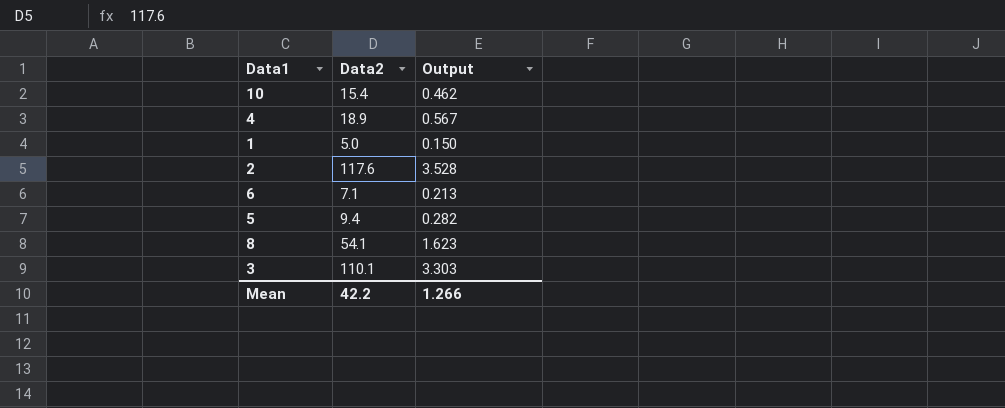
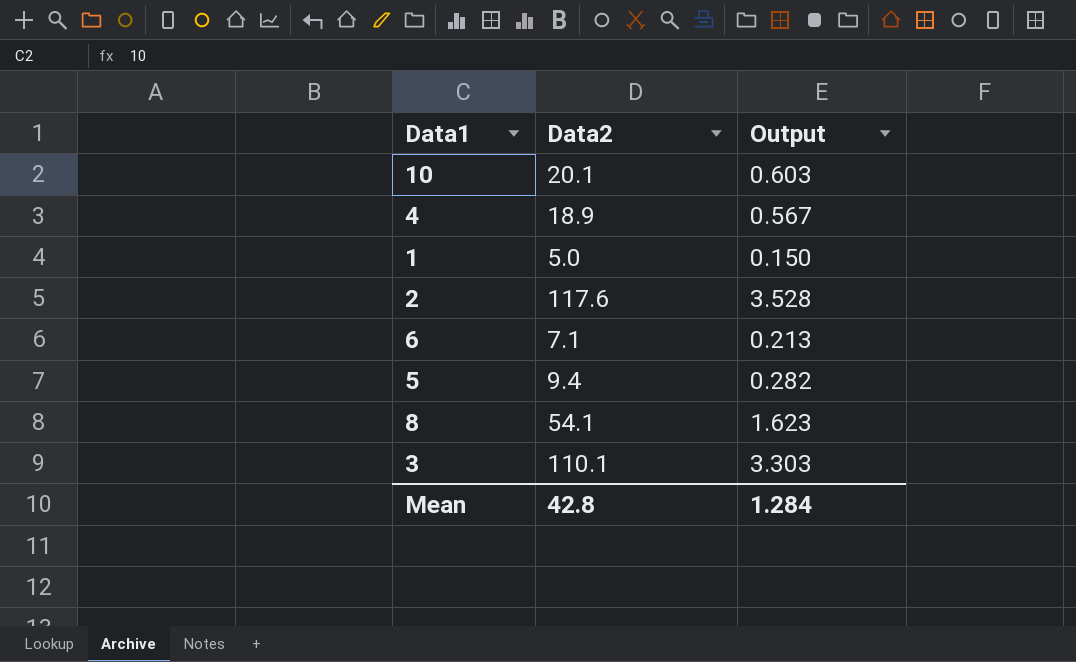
10 | Data2: 15.4 -> 20.1
10 | Output: 0.462 -> 0.603
Mean | Data2: 42.2 -> 42.8
Mean | Output: 1.266 -> 1.284

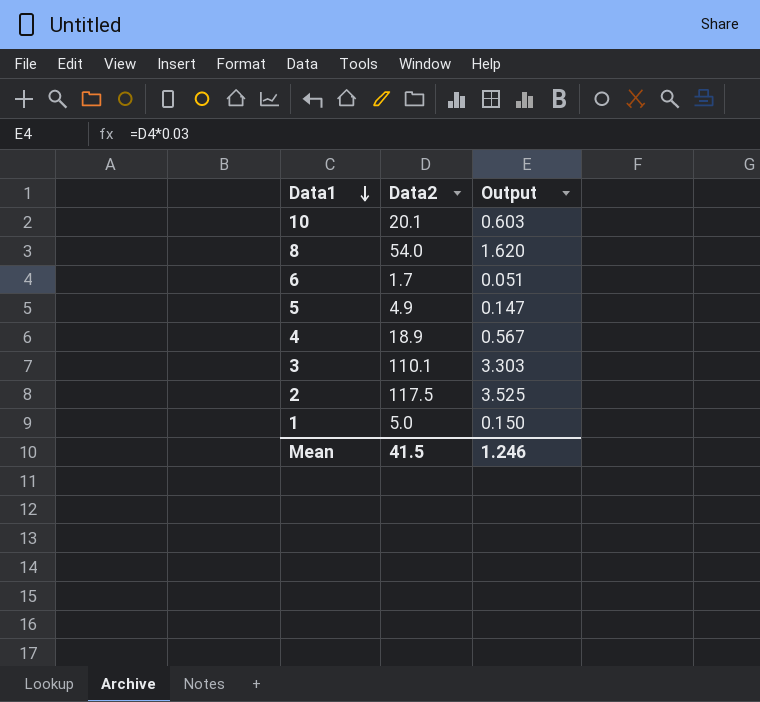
row order: none -> Data1 descending
8 | Data2: 54.1 -> 54.0
8 | Output: 1.623 -> 1.620
6 | Data2: 7.1 -> 1.7
6 | Output: 0.213 -> 0.051
5 | Data2: 9.4 -> 4.9
5 | Output: 0.282 -> 0.147
2 | Data2: 117.6 -> 117.5
2 | Output: 3.528 -> 3.525
Mean | Data2: 42.8 -> 41.5
Mean | Output: 1.284 -> 1.246

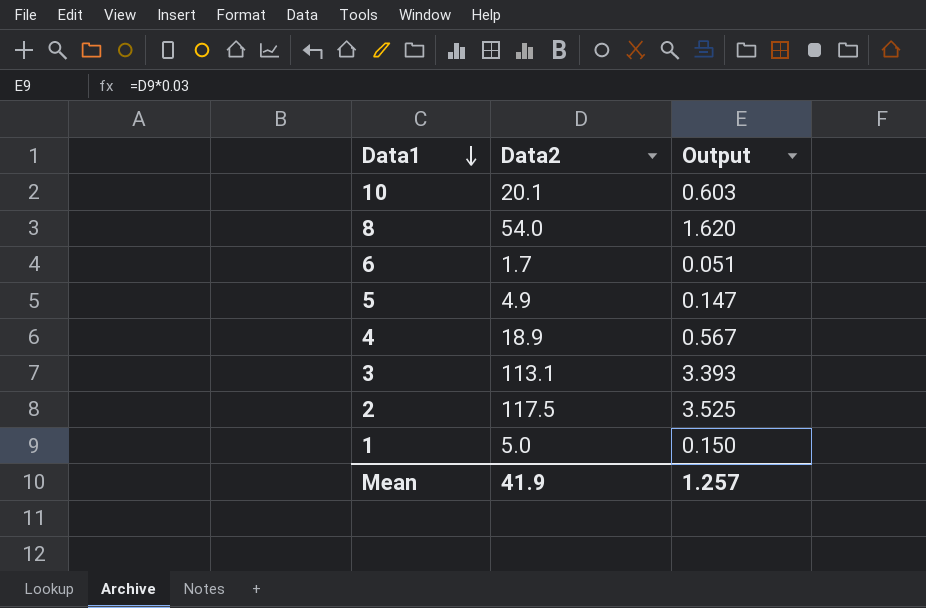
3 | Data2: 110.1 -> 113.1
3 | Output: 3.303 -> 3.393
Mean | Data2: 41.5 -> 41.9
Mean | Output: 1.246 -> 1.257

